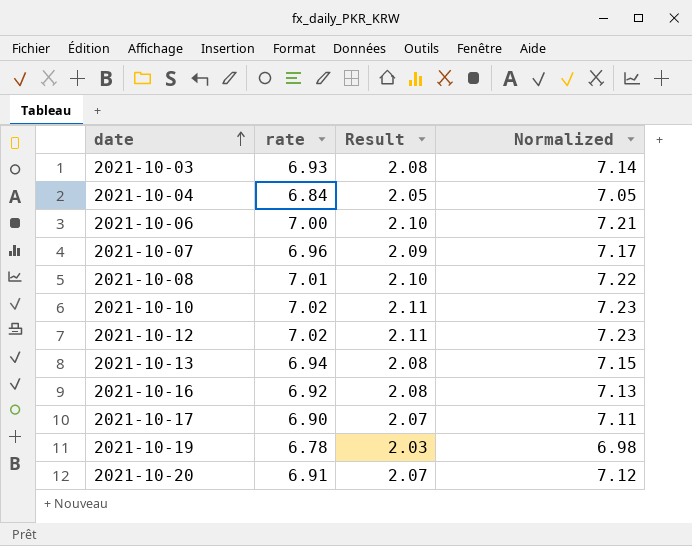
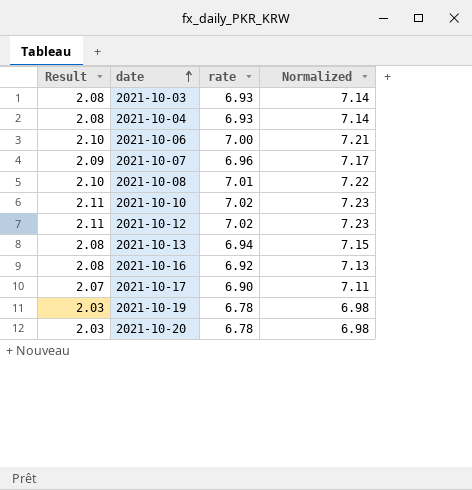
column Result | position: 3 -> 1
2021-10-04 | Result: 2.05 -> 2.08
2021-10-04 | rate: 6.84 -> 6.93
2021-10-04 | Normalized: 7.05 -> 7.14
2021-10-20 | Result: 2.07 -> 2.03
2021-10-20 | rate: 6.91 -> 6.78
2021-10-20 | Normalized: 7.12 -> 6.98

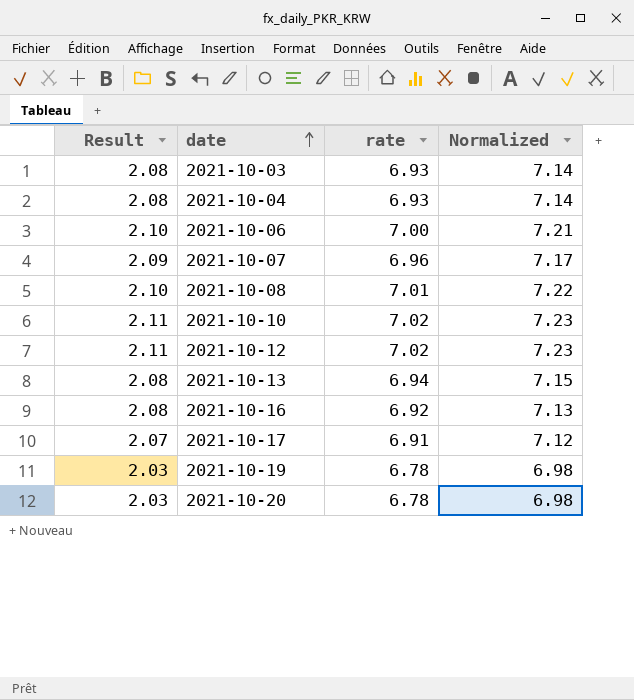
2021-10-17 | rate: 6.90 -> 6.91
2021-10-17 | Normalized: 7.11 -> 7.12

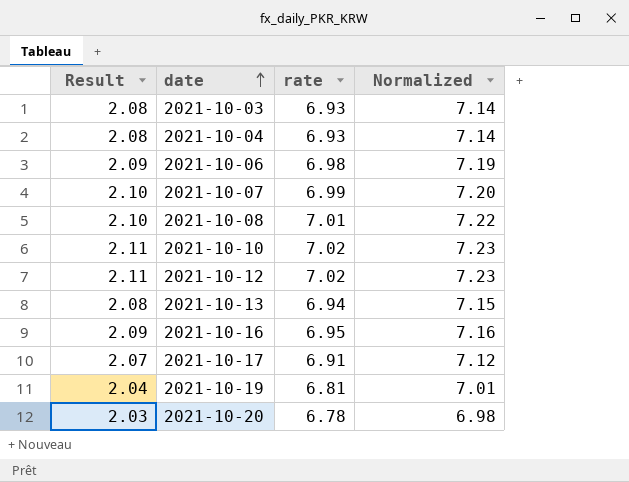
2021-10-06 | Result: 2.10 -> 2.09
2021-10-06 | rate: 7.00 -> 6.98
2021-10-06 | Normalized: 7.21 -> 7.19
2021-10-07 | Result: 2.09 -> 2.10
2021-10-07 | rate: 6.96 -> 6.99
2021-10-07 | Normalized: 7.17 -> 7.20
2021-10-16 | Result: 2.08 -> 2.09
2021-10-16 | rate: 6.92 -> 6.95
2021-10-16 | Normalized: 7.13 -> 7.16
2021-10-19 | Result: 2.03 -> 2.04
2021-10-19 | rate: 6.78 -> 6.81
2021-10-19 | Normalized: 6.98 -> 7.01

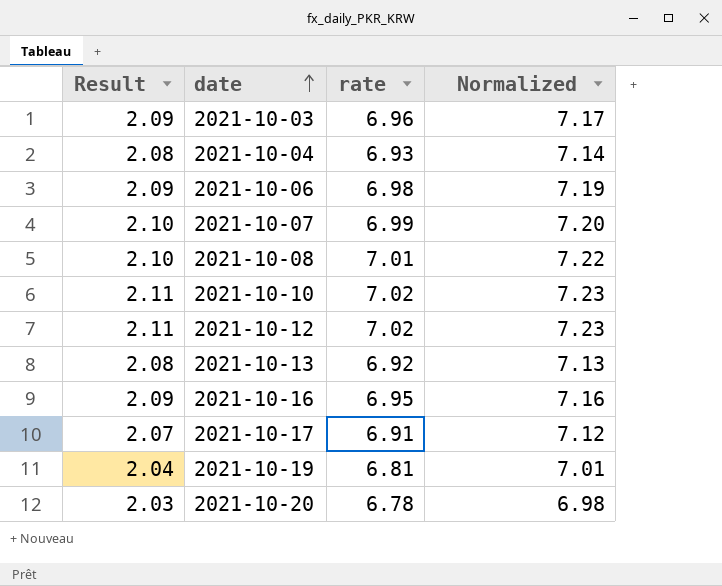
2021-10-03 | Result: 2.08 -> 2.09
2021-10-03 | rate: 6.93 -> 6.96
2021-10-03 | Normalized: 7.14 -> 7.17
2021-10-13 | rate: 6.94 -> 6.92
2021-10-13 | Normalized: 7.15 -> 7.13

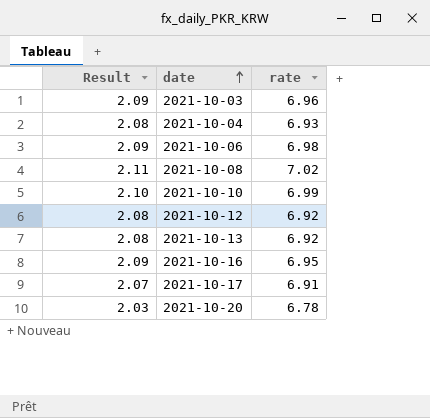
column Normalized | formula: [rate] * 1.03 -> none
row 2021-10-07: 2.10 | 6.99 | 7.20 -> none
row 2021-10-19: 2.04 | 6.81 | 7.01 -> none
2021-10-08 | Result: 2.10 -> 2.11
2021-10-08 | rate: 7.01 -> 7.02
2021-10-10 | Result: 2.11 -> 2.10
2021-10-10 | rate: 7.02 -> 6.99
2021-10-12 | Result: 2.11 -> 2.08
2021-10-12 | rate: 7.02 -> 6.92

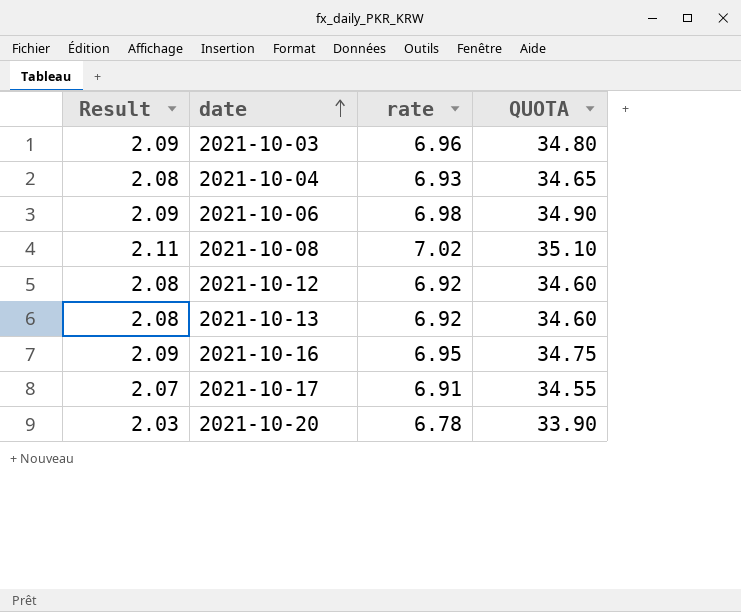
column QUOTA | formula: none -> [rate] * 5
row 2021-10-10: 2.10 | 6.99 -> none

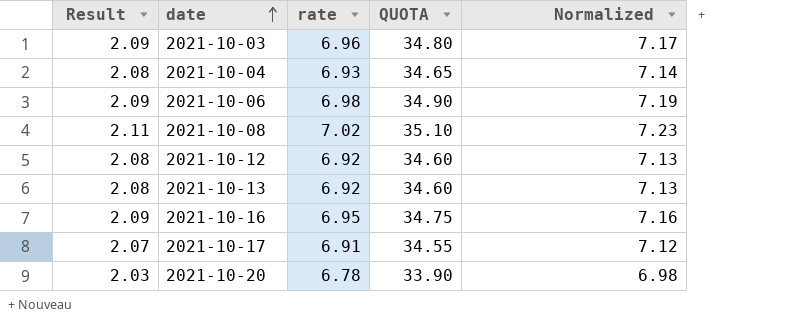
column Normalized | formula: none -> [rate] * 1.03

